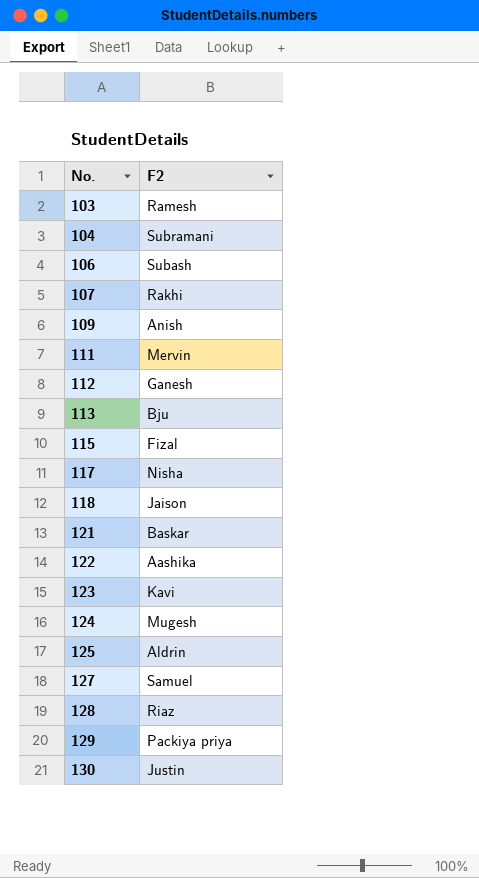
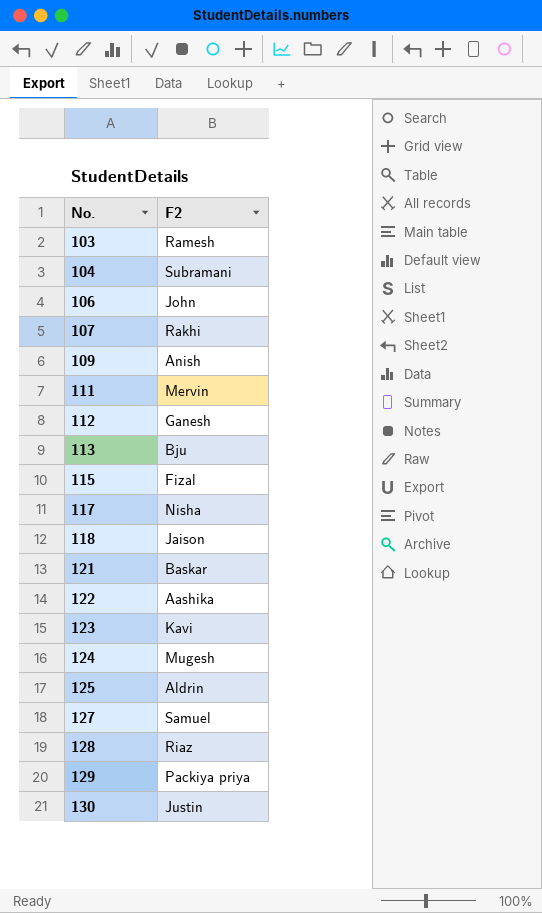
106 | F2: Subash -> John

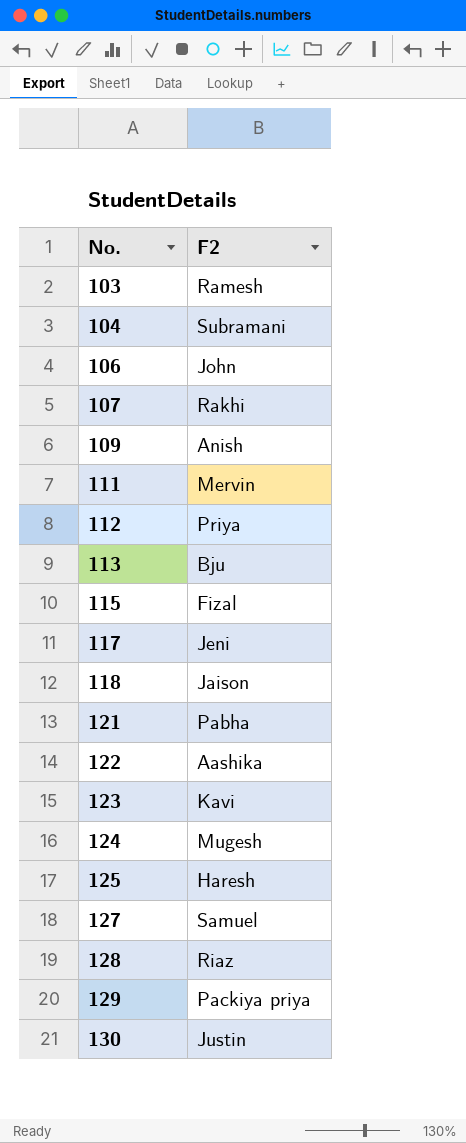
112 | F2: Ganesh -> Priya
117 | F2: Nisha -> Jeni
121 | F2: Baskar -> Pabha
125 | F2: Aldrin -> Haresh

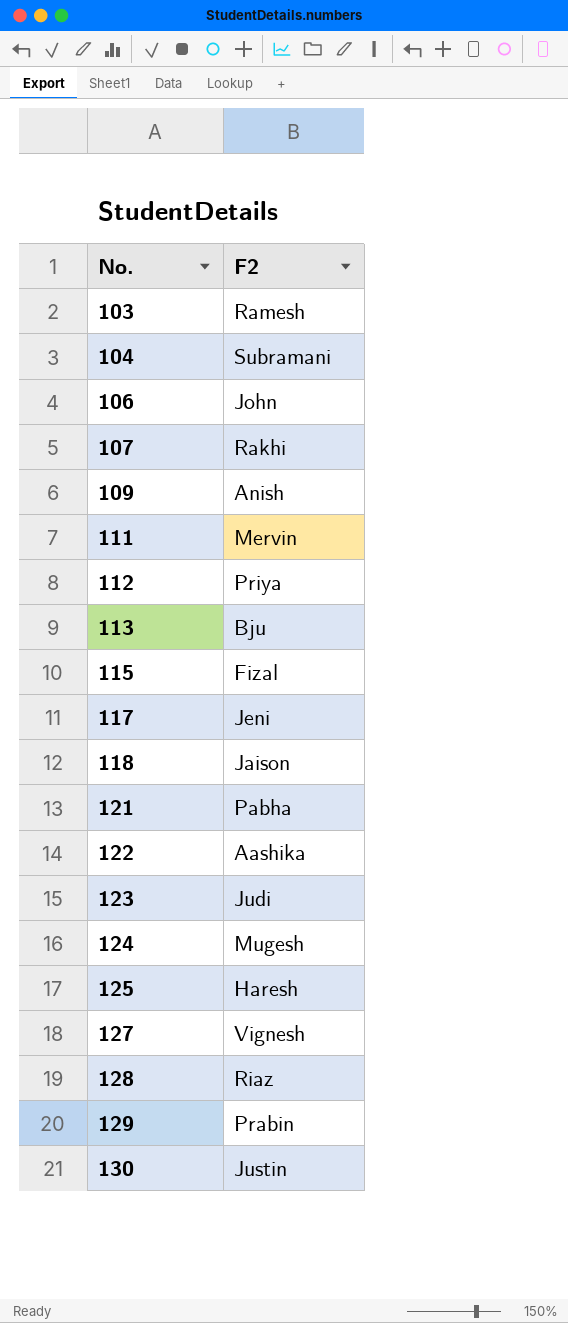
123 | F2: Kavi -> Judi
127 | F2: Samuel -> Vignesh
129 | F2: Packiya priya -> Prabin

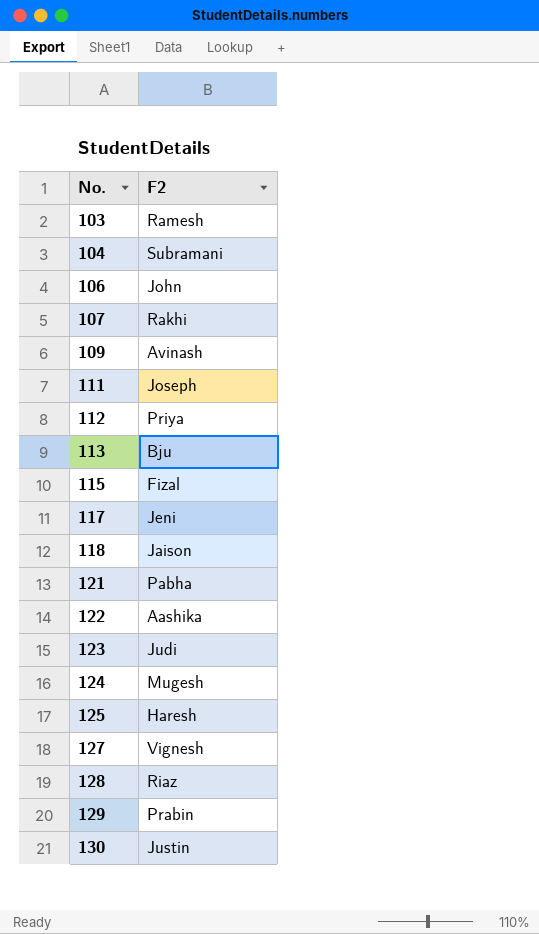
109 | F2: Anish -> Avinash
111 | F2: Mervin -> Joseph

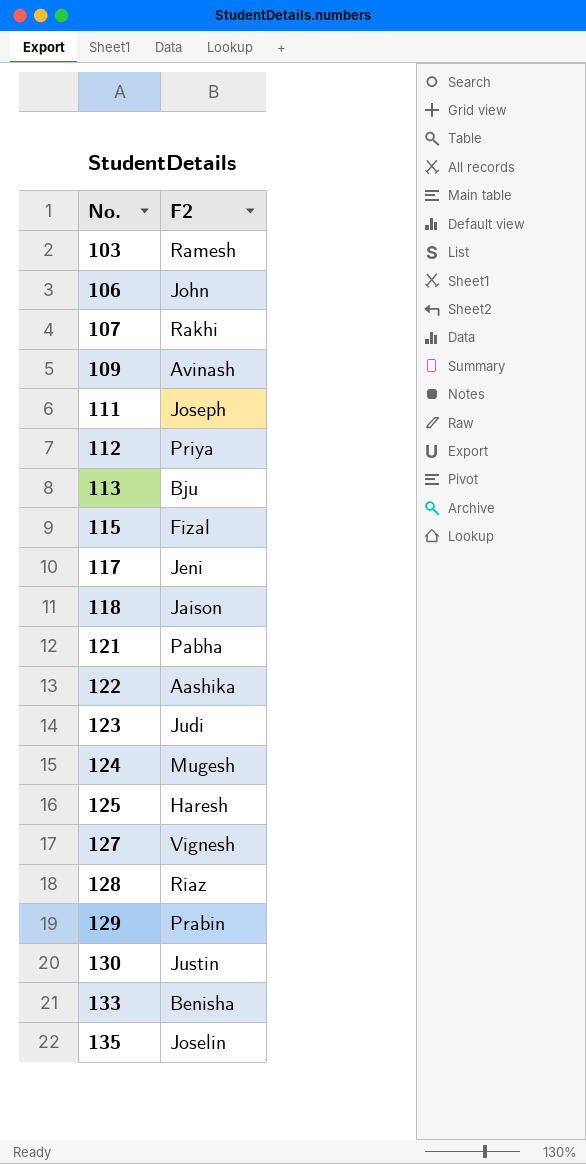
row 104: Subramani -> none
row 133: none -> Benisha
row 135: none -> Joselin

